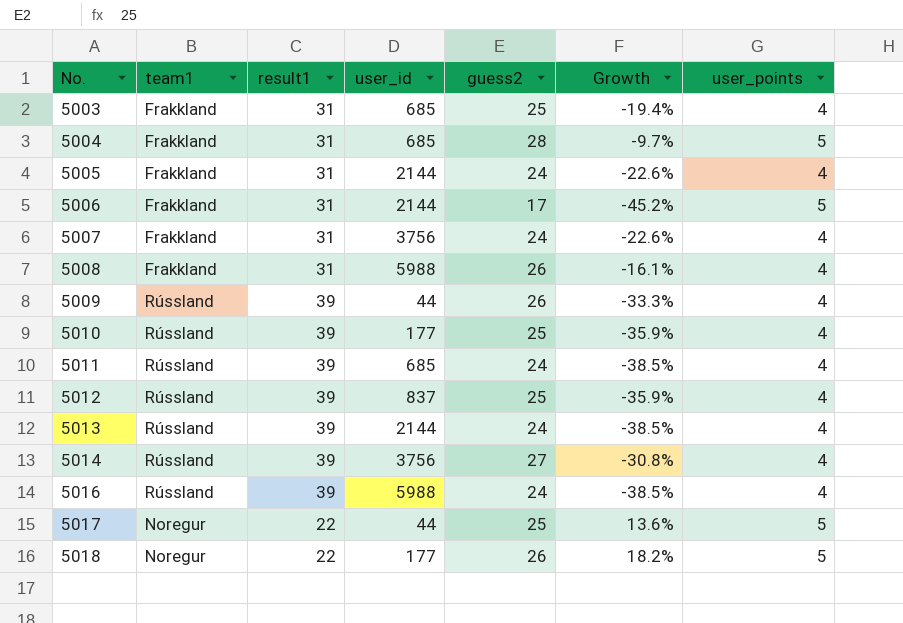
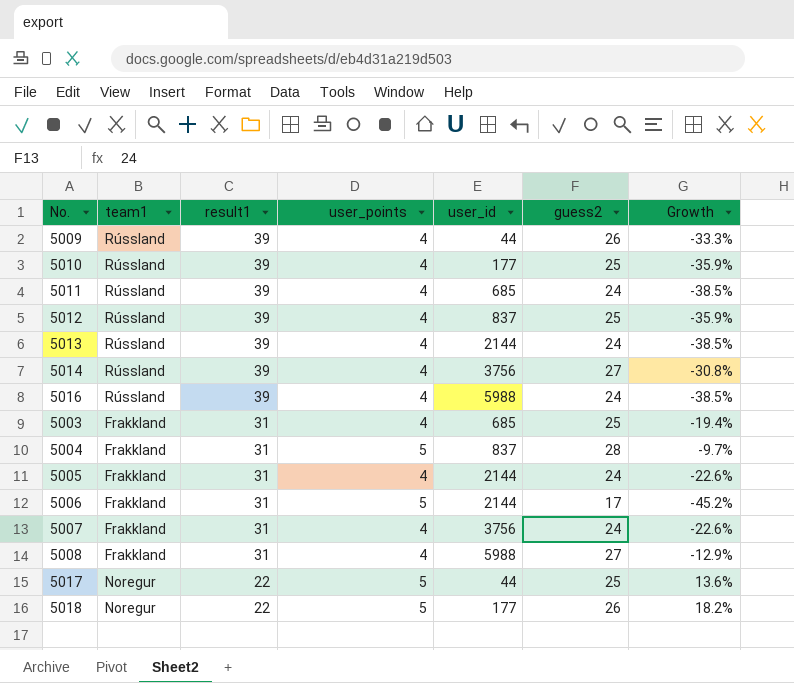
row order: No. ascending -> result1 descending
column user_points | position: 7 -> 4
5004 | user_id: 685 -> 837
5008 | guess2: 26 -> 27
5008 | Growth: -16.1% -> -12.9%

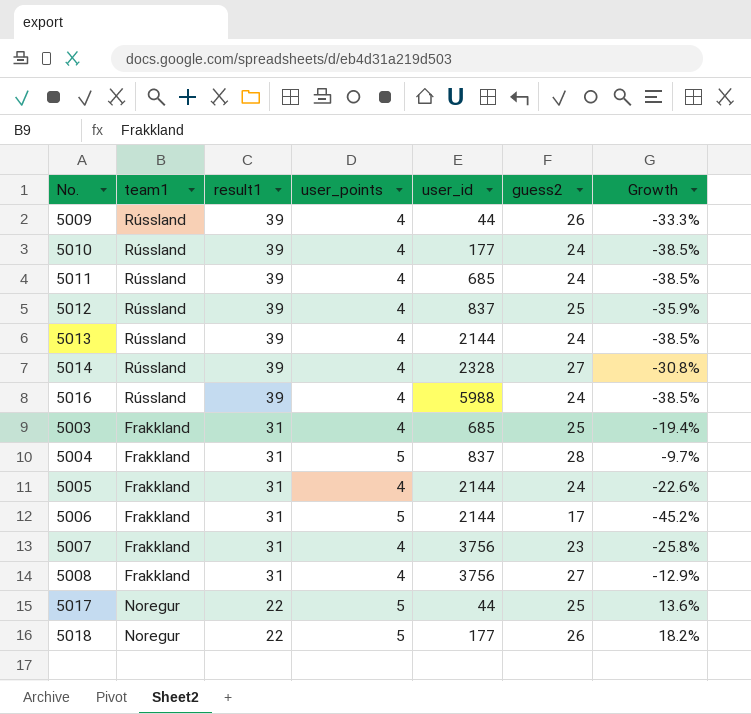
5010 | guess2: 25 -> 24
5010 | Growth: -35.9% -> -38.5%
5014 | user_id: 3756 -> 2328
5007 | guess2: 24 -> 23
5007 | Growth: -22.6% -> -25.8%
5008 | user_id: 5988 -> 3756

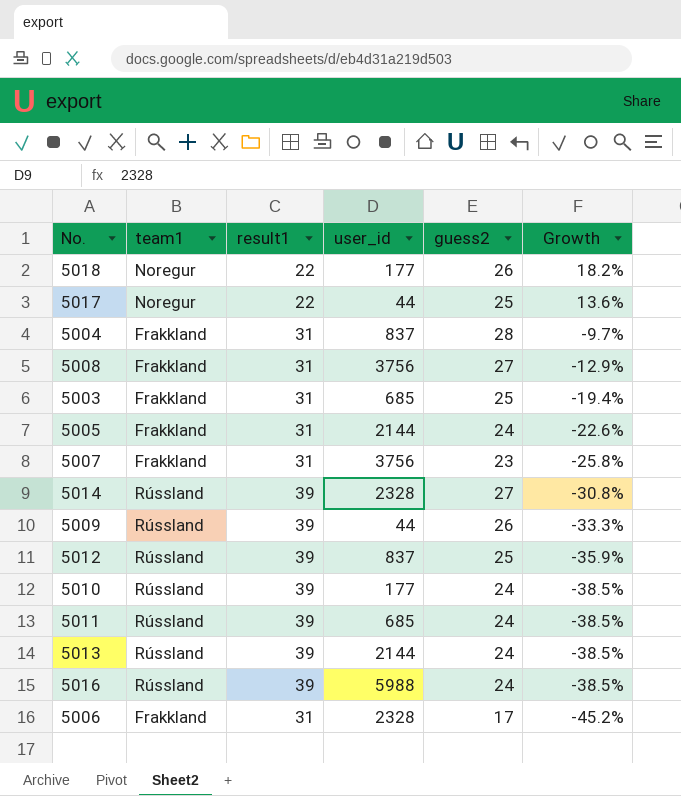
row order: result1 descending -> Growth descending
column user_points | position: 4 -> none
5006 | user_id: 2144 -> 2328

